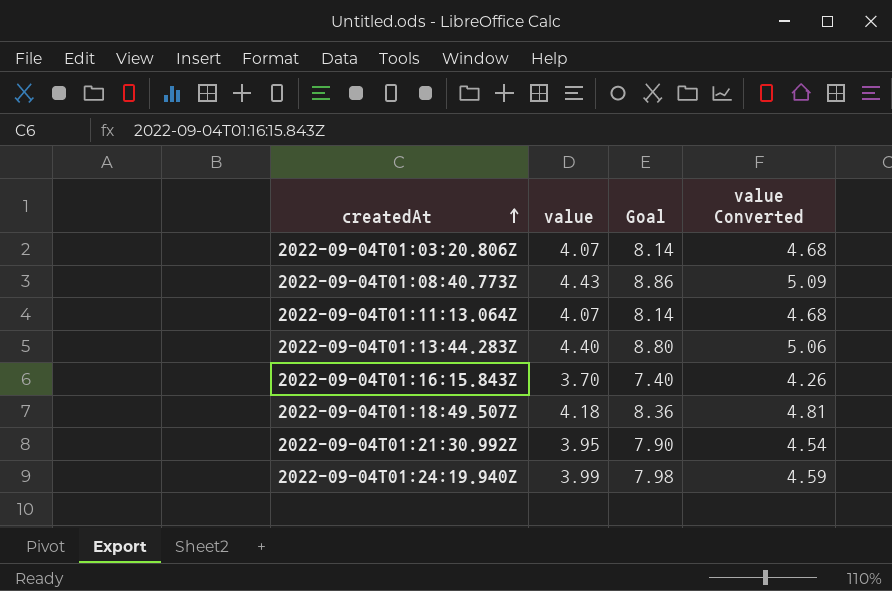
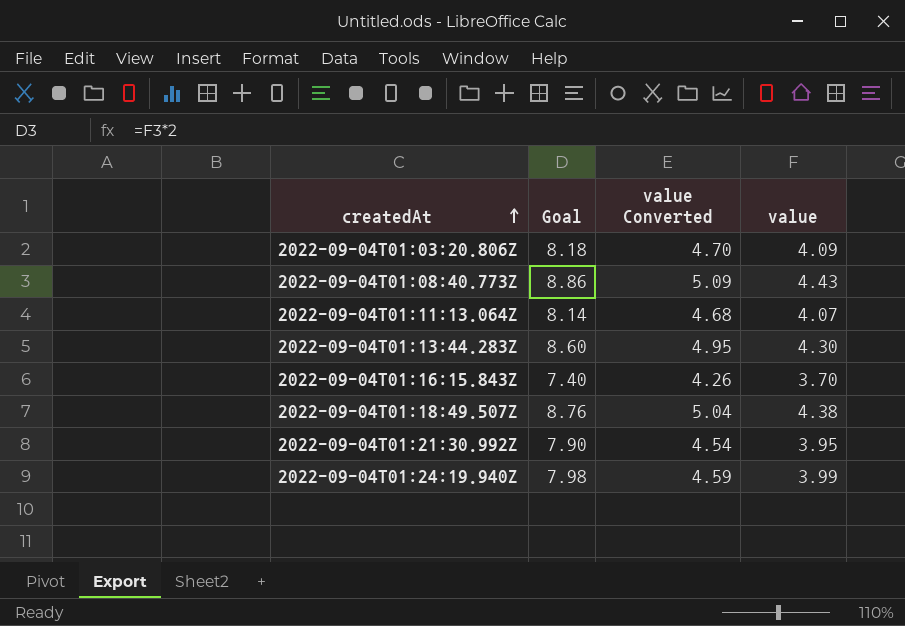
column value | position: 2 -> 4
2022-09-04T01:03:20.806Z | Goal: 8.14 -> 8.18
2022-09-04T01:03:20.806Z | value Converted: 4.68 -> 4.70
2022-09-04T01:03:20.806Z | value: 4.07 -> 4.09
2022-09-04T01:13:44.283Z | Goal: 8.80 -> 8.60
2022-09-04T01:13:44.283Z | value Converted: 5.06 -> 4.95
2022-09-04T01:13:44.283Z | value: 4.40 -> 4.30
2022-09-04T01:18:49.507Z | Goal: 8.36 -> 8.76
2022-09-04T01:18:49.507Z | value Converted: 4.81 -> 5.04
2022-09-04T01:18:49.507Z | value: 4.18 -> 4.38

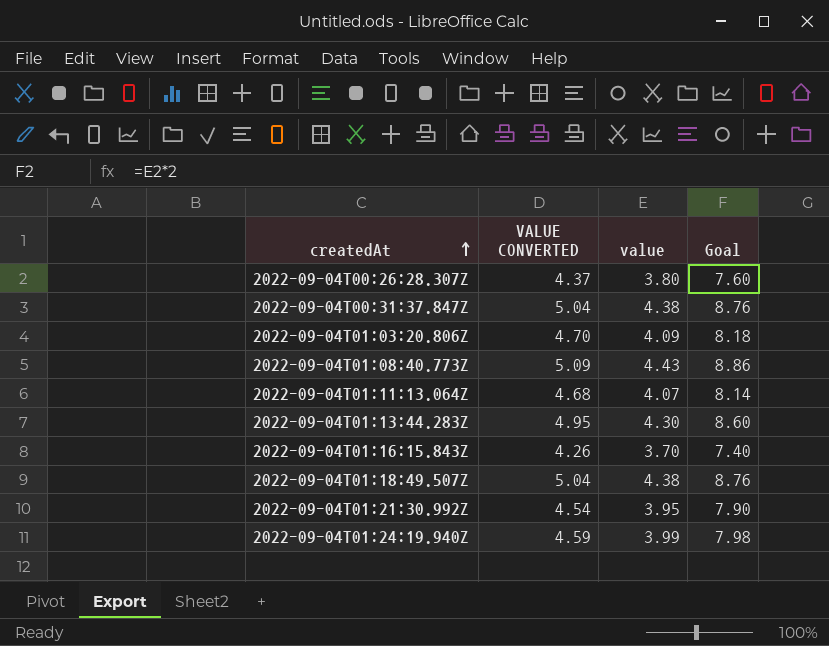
column name: value Converted -> VALUE CONVERTED
column Goal | position: 2 -> 4
row 2022-09-04T00:26:28.307Z: none -> 4.37 | 3.80 | 7.60
row 2022-09-04T00:31:37.847Z: none -> 5.04 | 4.38 | 8.76

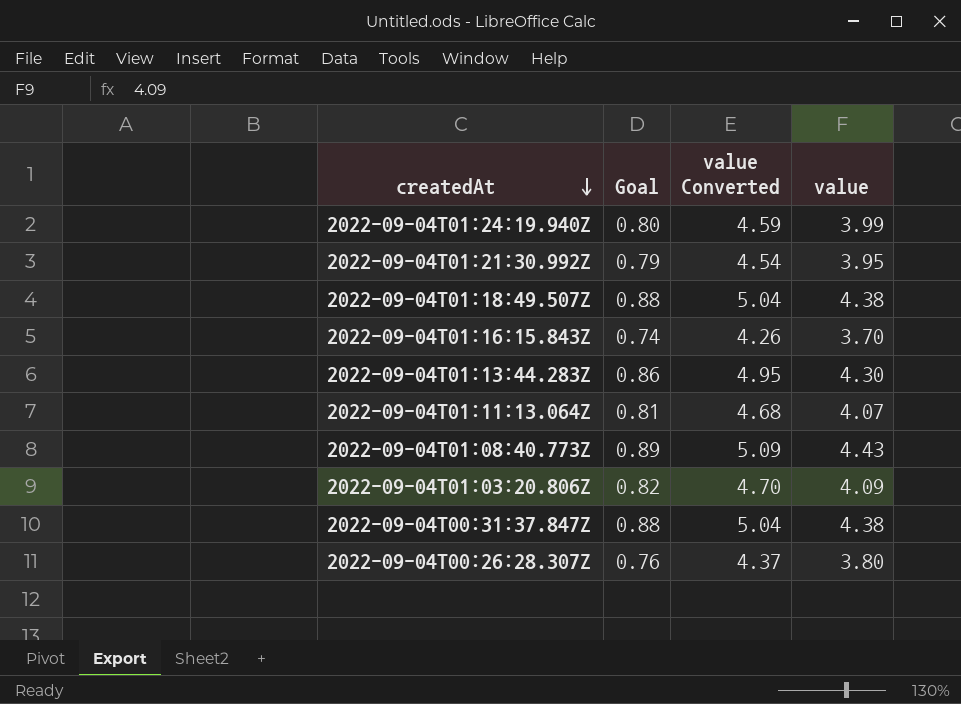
row order: createdAt ascending -> createdAt descending
column Goal | formula: [value] * 2 -> [value] * 0.2
column Goal | position: 4 -> 2
column name: VALUE CONVERTED -> value Converted

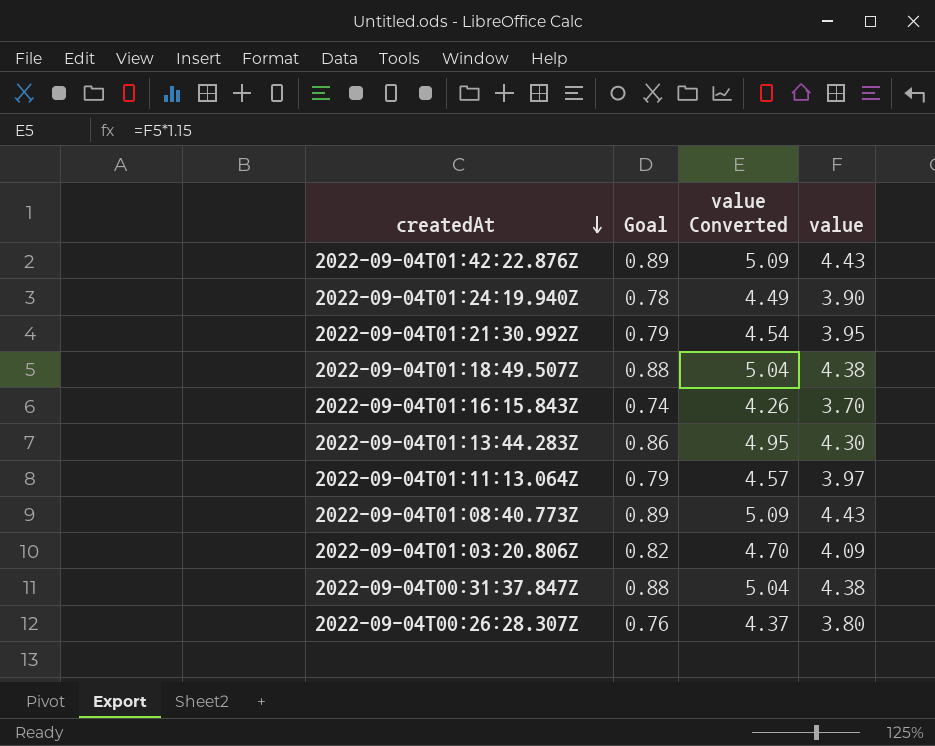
row 2022-09-04T01:42:22.876Z: none -> 0.89 | 5.09 | 4.43
2022-09-04T01:24:19.940Z | Goal: 0.80 -> 0.78
2022-09-04T01:24:19.940Z | value Converted: 4.59 -> 4.49
2022-09-04T01:24:19.940Z | value: 3.99 -> 3.90
2022-09-04T01:11:13.064Z | Goal: 0.81 -> 0.79
2022-09-04T01:11:13.064Z | value Converted: 4.68 -> 4.57
2022-09-04T01:11:13.064Z | value: 4.07 -> 3.97

